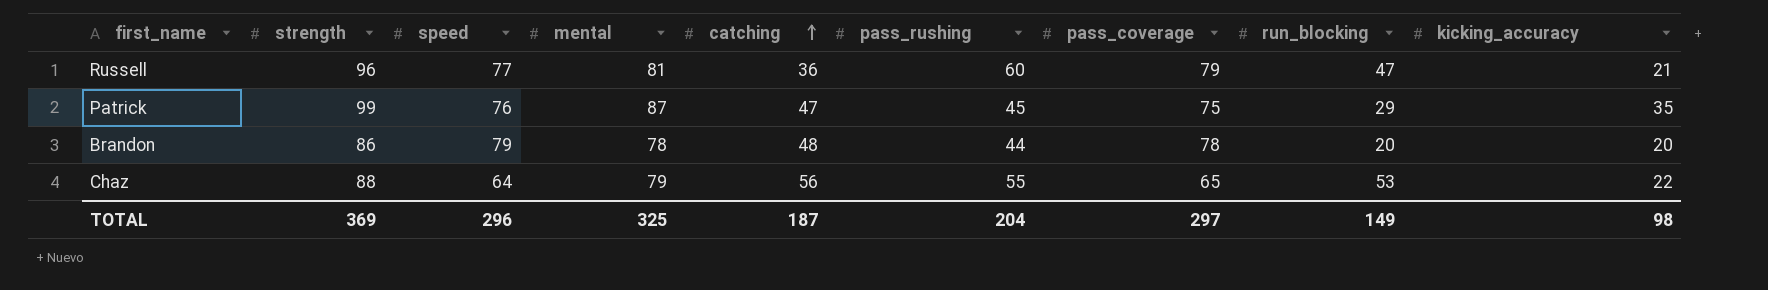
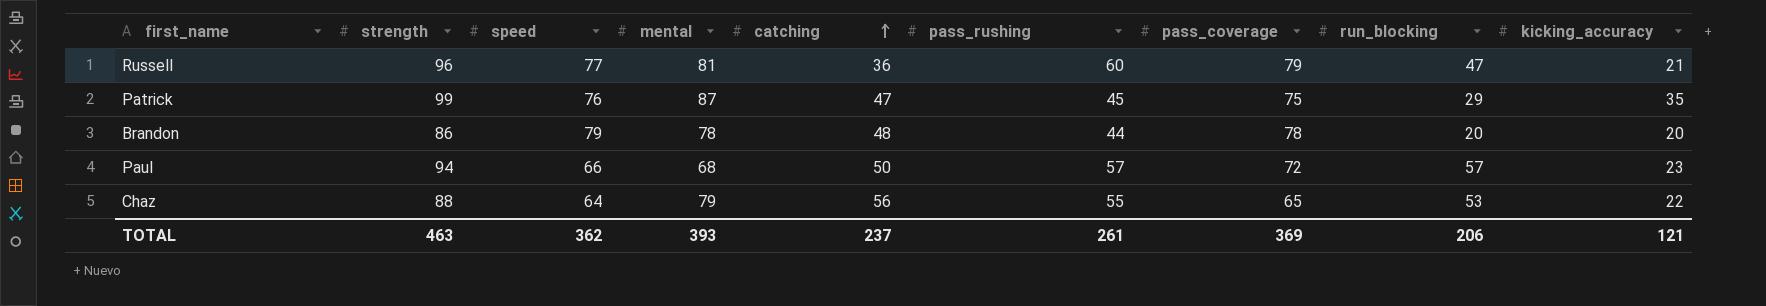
row Paul: none -> 94 | 66 | 68 | 50 | 57 | 72 | 57 | 23
TOTAL | strength: 369 -> 463
TOTAL | speed: 296 -> 362
TOTAL | mental: 325 -> 393
TOTAL | catching: 187 -> 237
TOTAL | pass_rushing: 204 -> 261
TOTAL | pass_coverage: 297 -> 369
TOTAL | run_blocking: 149 -> 206
TOTAL | kicking_accuracy: 98 -> 121

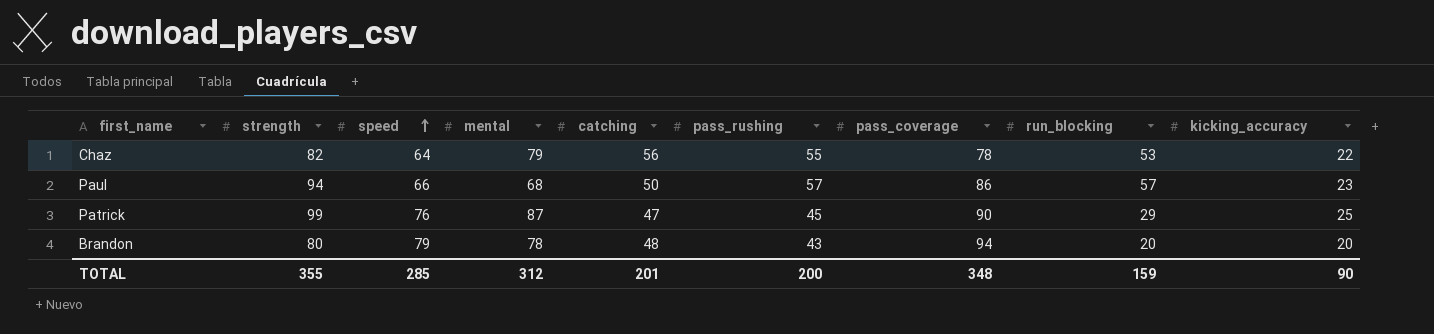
row order: catching ascending -> speed ascending
row Russell: 96 | 77 | 81 | 36 | 60 | 79 | 47 | 21 -> none
Chaz | strength: 88 -> 82
Chaz | pass_coverage: 65 -> 78
Paul | pass_coverage: 72 -> 86
Patrick | pass_coverage: 75 -> 90
Patrick | kicking_accuracy: 35 -> 25
Brandon | strength: 86 -> 80
Brandon | pass_rushing: 44 -> 43
Brandon | pass_coverage: 78 -> 94
TOTAL | strength: 463 -> 355
TOTAL | speed: 362 -> 285
TOTAL | mental: 393 -> 312
TOTAL | catching: 237 -> 201
TOTAL | pass_rushing: 261 -> 200
TOTAL | pass_coverage: 369 -> 348
TOTAL | run_blocking: 206 -> 159
TOTAL | kicking_accuracy: 121 -> 90

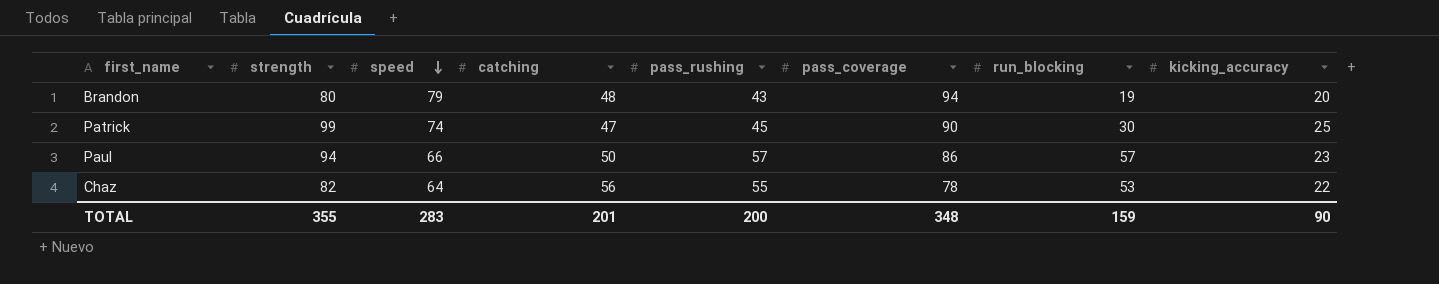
row order: speed ascending -> speed descending
column mental | position: 4 -> none
Brandon | run_blocking: 20 -> 19
Patrick | speed: 76 -> 74
Patrick | run_blocking: 29 -> 30
TOTAL | speed: 285 -> 283

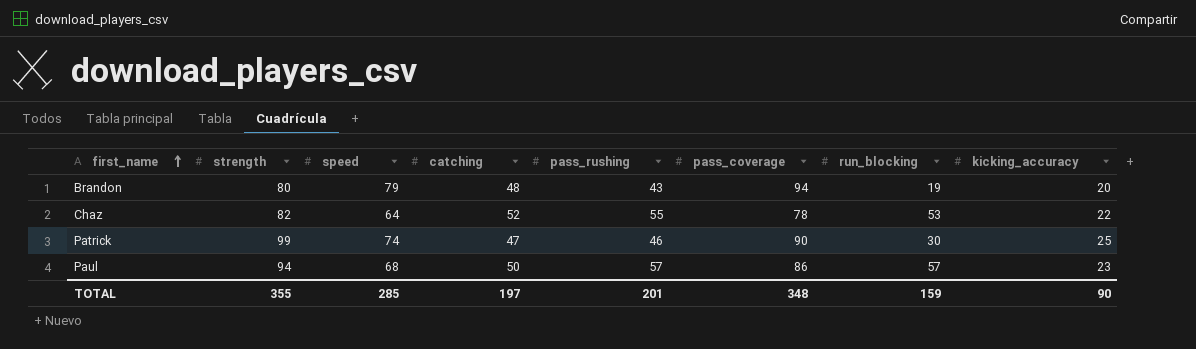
row order: speed descending -> first_name ascending
Chaz | catching: 56 -> 52
Patrick | pass_rushing: 45 -> 46
Paul | speed: 66 -> 68
TOTAL | speed: 283 -> 285
TOTAL | catching: 201 -> 197
TOTAL | pass_rushing: 200 -> 201

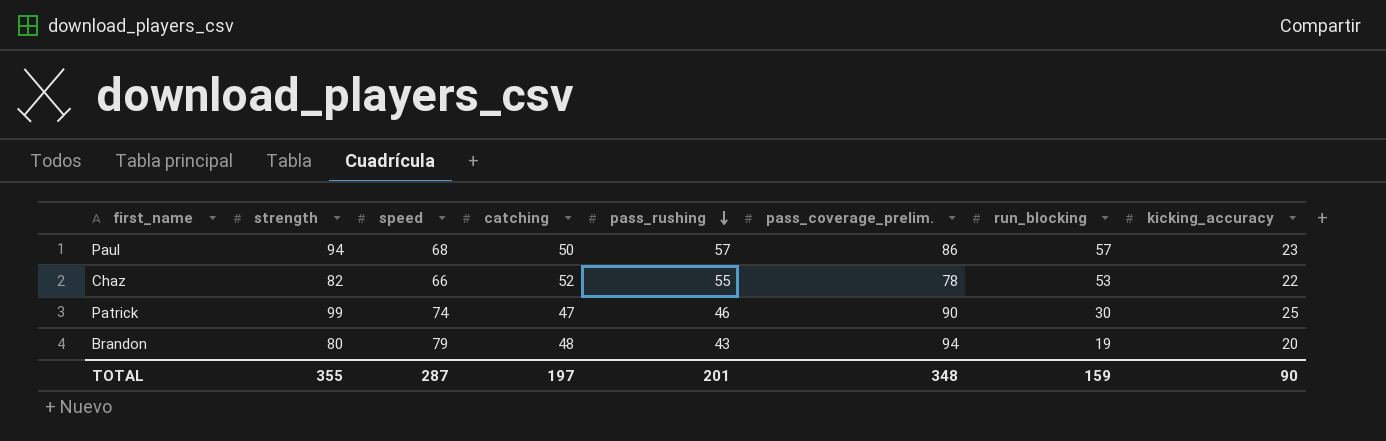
row order: first_name ascending -> pass_rushing descending
column name: pass_coverage -> pass_coverage_prelim.
Chaz | speed: 64 -> 66
TOTAL | speed: 285 -> 287

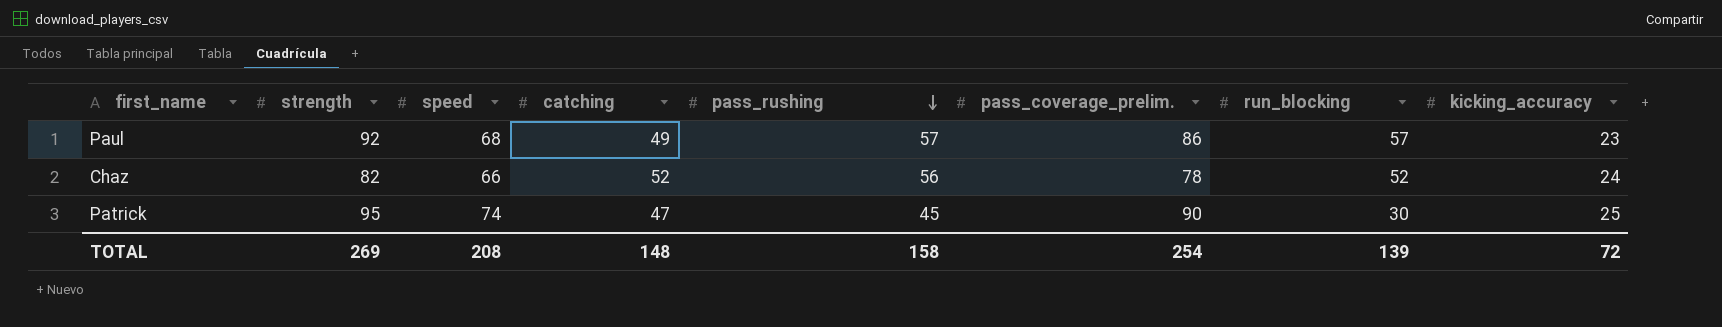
row Brandon: 80 | 79 | 48 | 43 | 94 | 19 | 20 -> none
Paul | strength: 94 -> 92
Paul | catching: 50 -> 49
Chaz | pass_rushing: 55 -> 56
Chaz | run_blocking: 53 -> 52
Chaz | kicking_accuracy: 22 -> 24
Patrick | strength: 99 -> 95
Patrick | pass_rushing: 46 -> 45
TOTAL | strength: 355 -> 269
TOTAL | speed: 287 -> 208
TOTAL | catching: 197 -> 148
TOTAL | pass_rushing: 201 -> 158
TOTAL | pass_coverage_prelim.: 348 -> 254
TOTAL | run_blocking: 159 -> 139
TOTAL | kicking_accuracy: 90 -> 72

